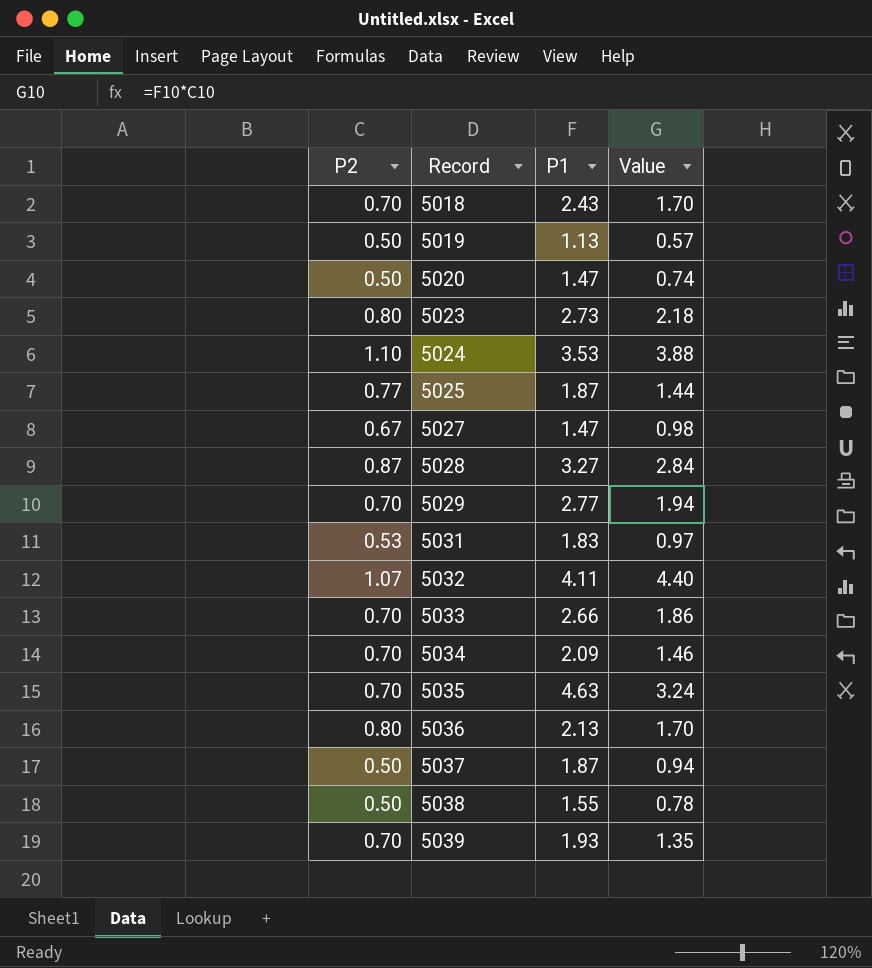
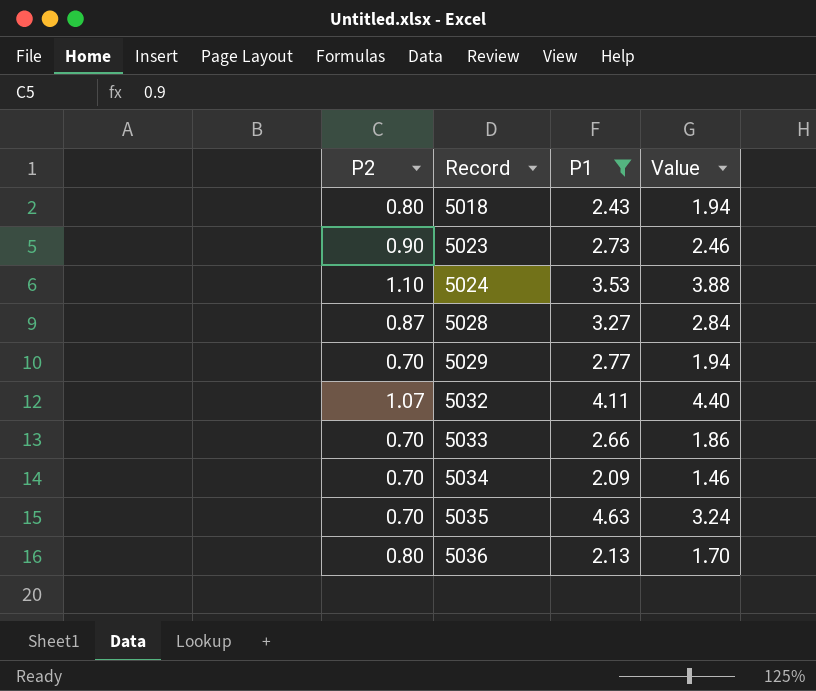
filter: none -> P1 >= 2.09
5018 | P2: 0.70 -> 0.80
5018 | Value: 1.70 -> 1.94
5023 | P2: 0.80 -> 0.90
5023 | Value: 2.18 -> 2.46

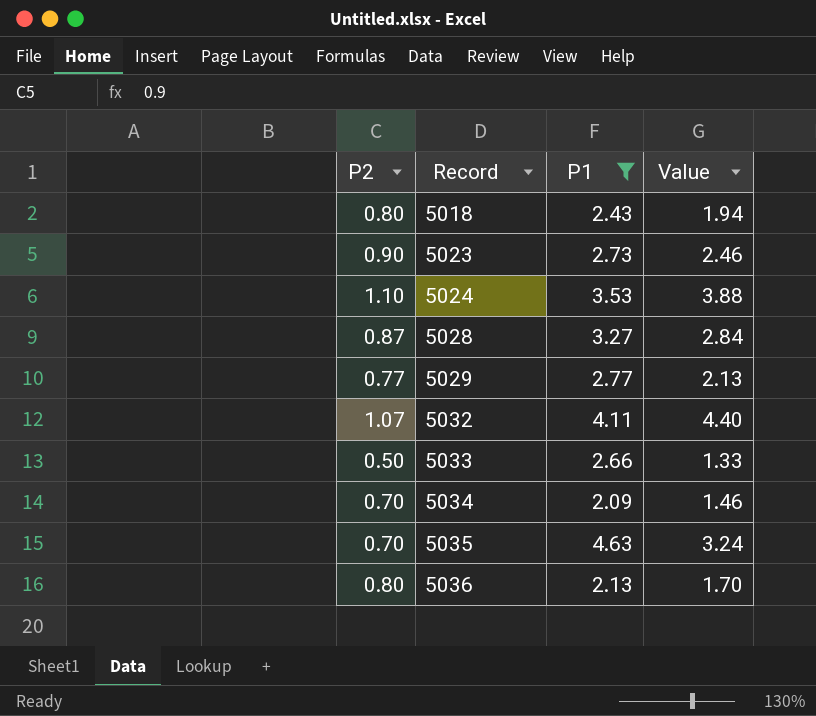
5029 | P2: 0.70 -> 0.77
5029 | Value: 1.94 -> 2.13
5033 | P2: 0.70 -> 0.50
5033 | Value: 1.86 -> 1.33

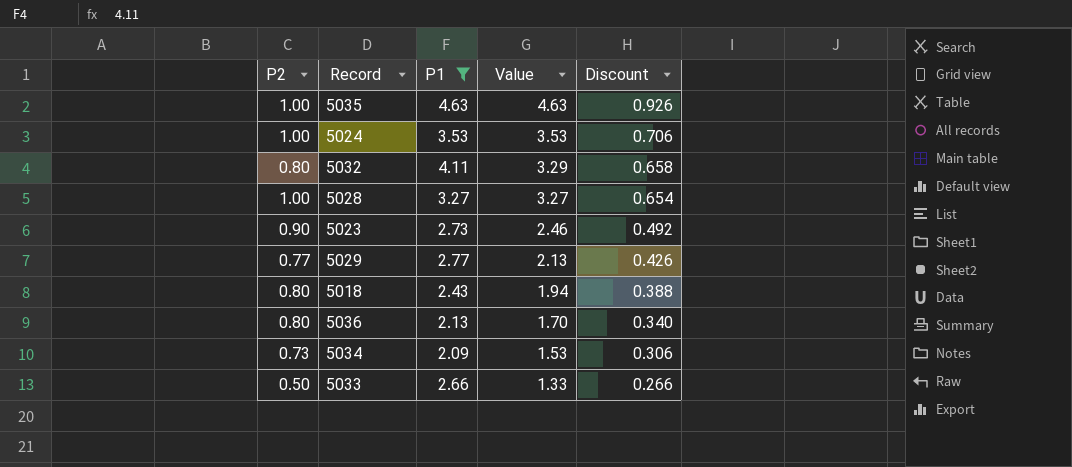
row order: Record ascending -> Value descending
column Discount | formula: none -> [Value] * 0.2
5035 | P2: 0.70 -> 1.00
5035 | Value: 3.24 -> 4.63
5024 | P2: 1.10 -> 1.00
5024 | Value: 3.88 -> 3.53
5032 | P2: 1.07 -> 0.80
5032 | Value: 4.40 -> 3.29
5028 | P2: 0.87 -> 1.00
5028 | Value: 2.84 -> 3.27
5034 | P2: 0.70 -> 0.73
5034 | Value: 1.46 -> 1.53

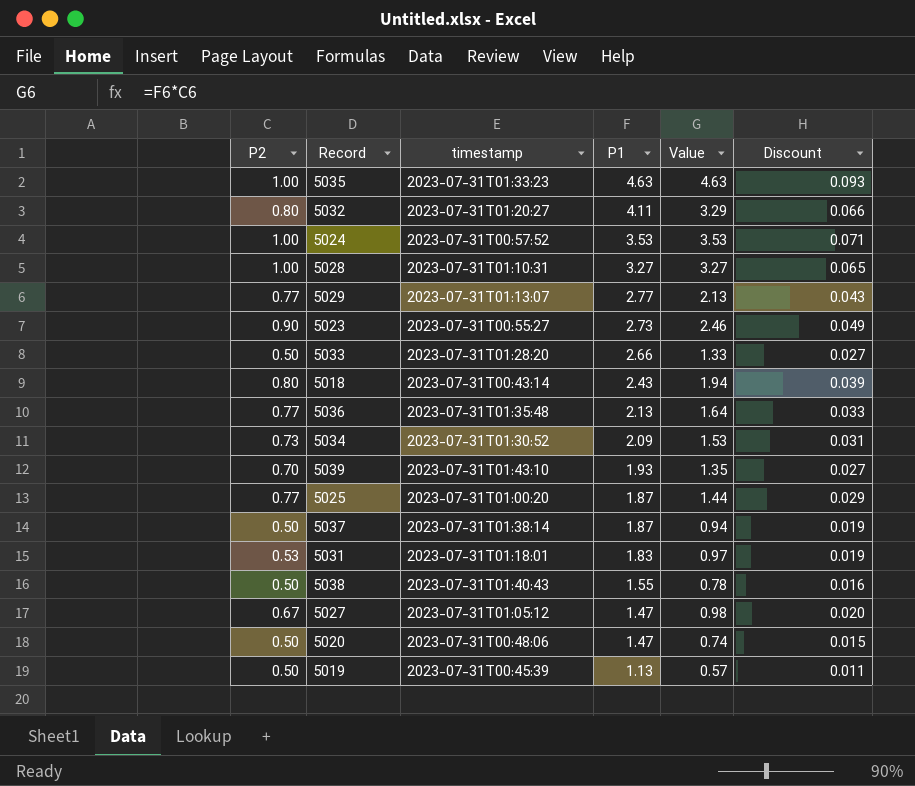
filter: P1 >= 2.09 -> none
row order: Value descending -> P1 descending
column timestamp | position: none -> 3
column Discount | formula: [Value] * 0.2 -> [Value] * 0.02
5036 | P2: 0.80 -> 0.77
5036 | Value: 1.70 -> 1.64

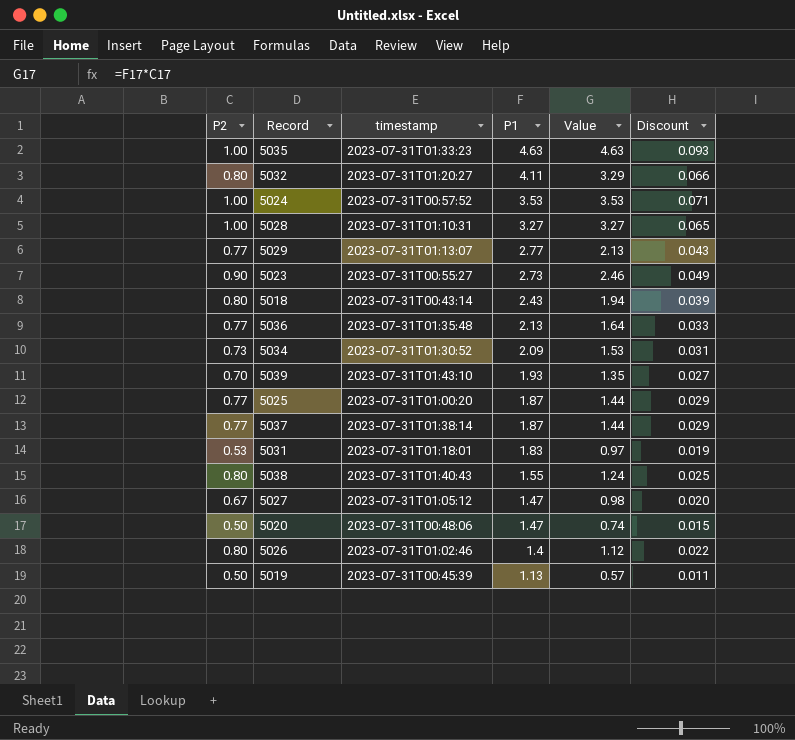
row 5033: 0.50 | 2023-07-31T01:28:20 | 2.66 | 1.33 | 0.027 -> none
5037 | P2: 0.50 -> 0.77
5037 | Value: 0.94 -> 1.44
5037 | Discount: 0.019 -> 0.029
5038 | P2: 0.50 -> 0.80
5038 | Value: 0.78 -> 1.24
5038 | Discount: 0.016 -> 0.025
row 5026: none -> 0.80 | 2023-07-31T01:02:46 | 1.4 | 1.12 | 0.022

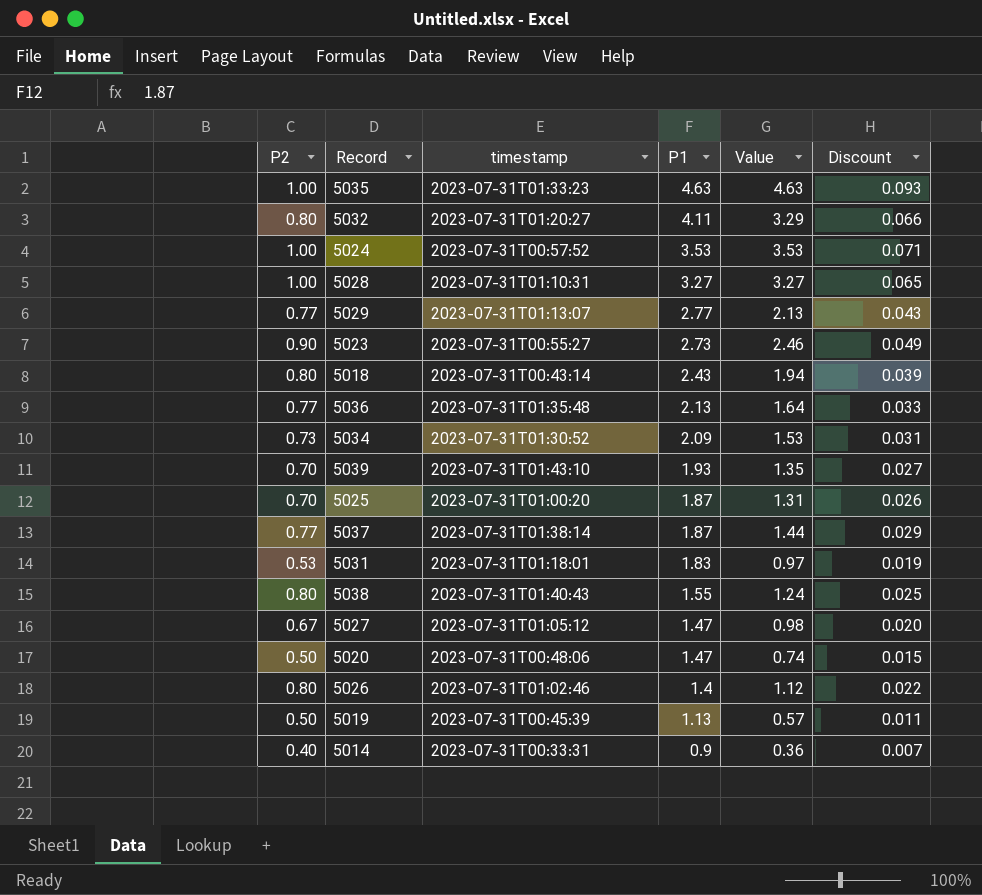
5025 | P2: 0.77 -> 0.70
5025 | Value: 1.44 -> 1.31
5025 | Discount: 0.029 -> 0.026
row 5014: none -> 0.40 | 2023-07-31T00:33:31 | 0.9 | 0.36 | 0.007

